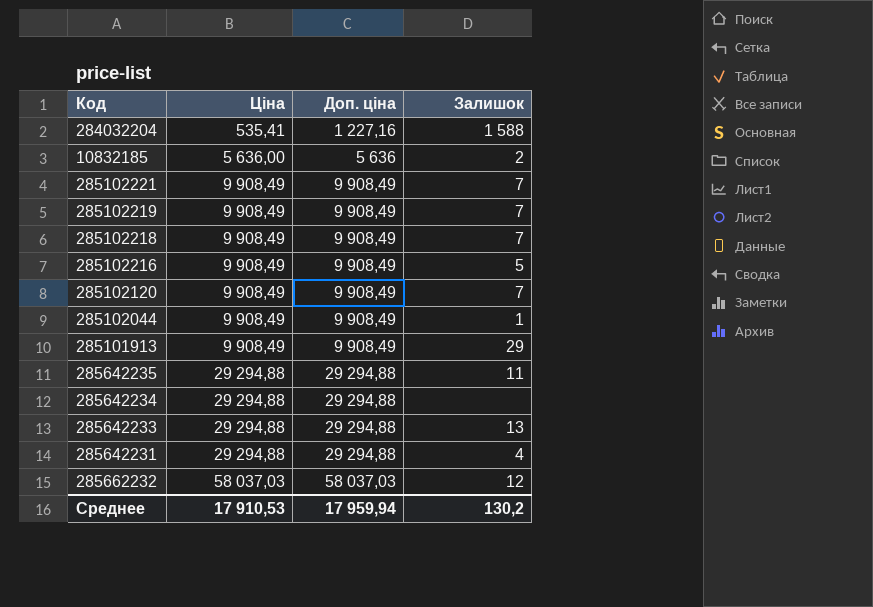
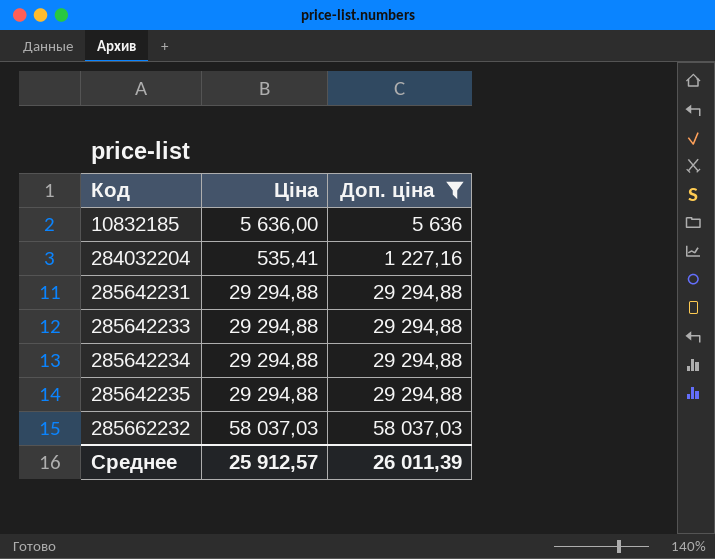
filter: none -> Доп. ціна != 9 908,49
row order: Ціна ascending -> Код ascending
column Залишок | position: 4 -> none
Среднее | Ціна: 17 910,53 -> 25 912,57
Среднее | Доп. ціна: 17 959,94 -> 26 011,39

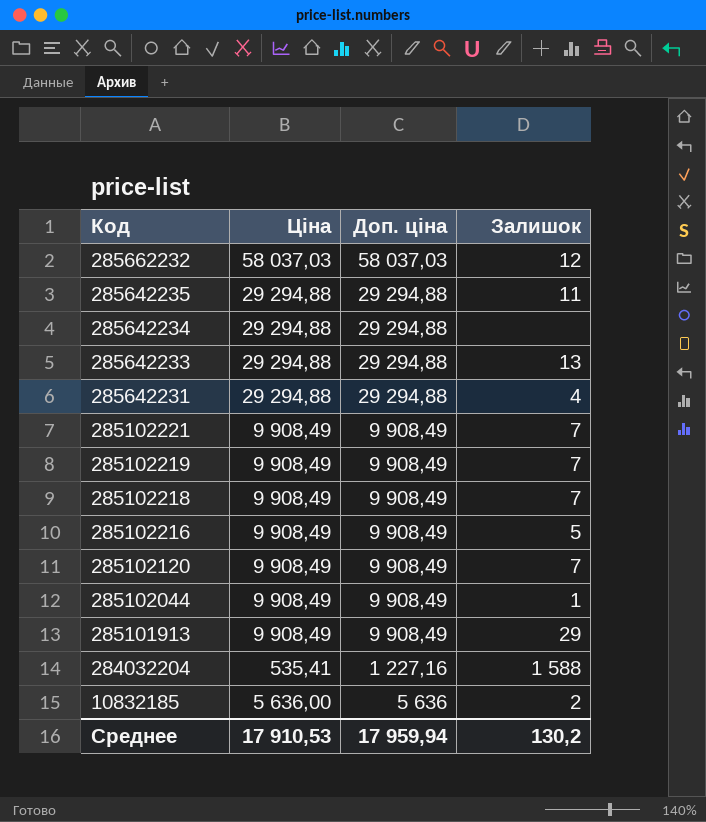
filter: Доп. ціна != 9 908,49 -> none
row order: Код ascending -> Код descending
column Залишок | position: none -> 4
Среднее | Ціна: 25 912,57 -> 17 910,53
Среднее | Доп. ціна: 26 011,39 -> 17 959,94

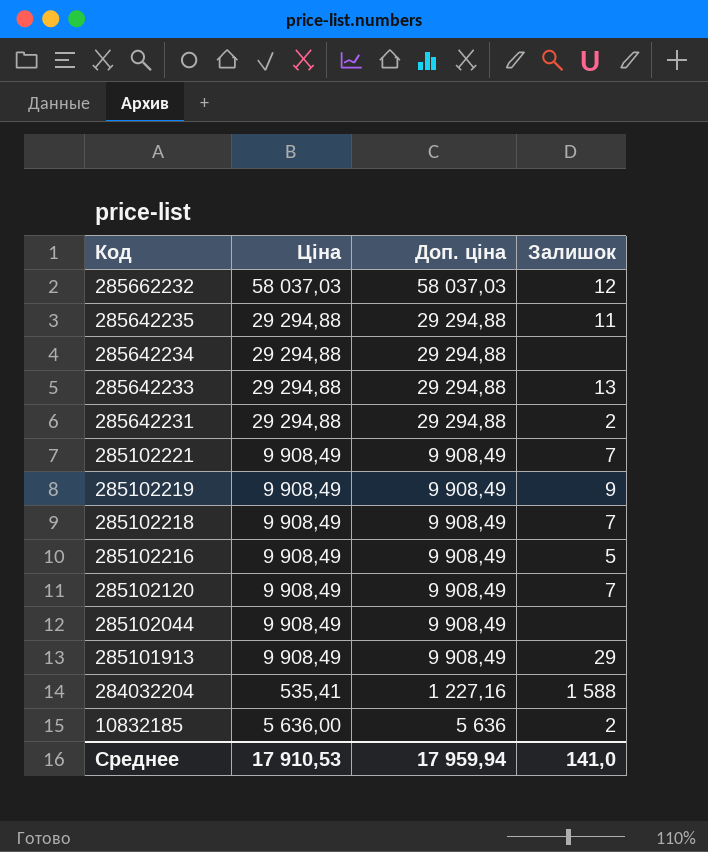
285642231 | Залишок: 4 -> 2
285102219 | Залишок: 7 -> 9
285102044 | Залишок: 1 -> none
Среднее | Залишок: 130,2 -> 141,0

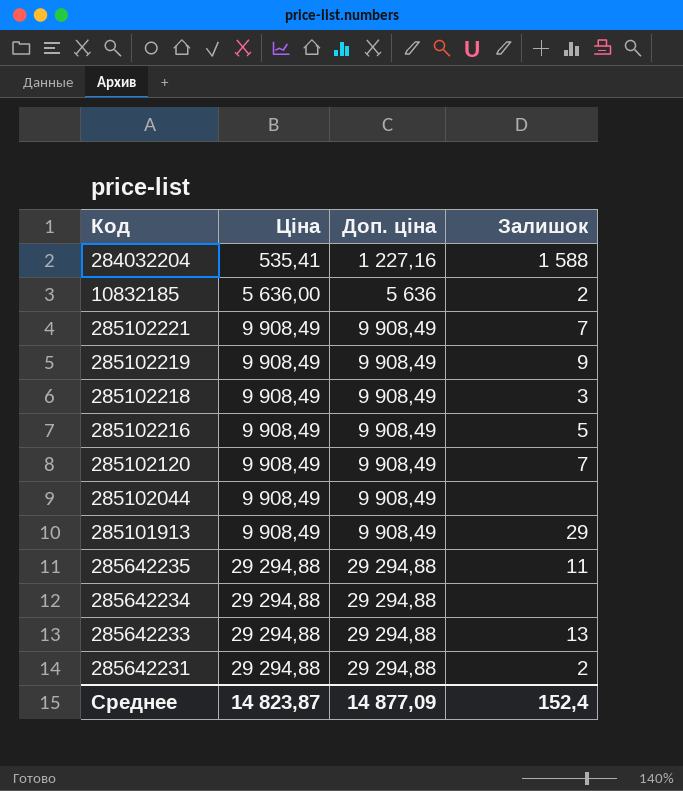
row order: Код descending -> Ціна ascending
row 285662232: 58 037,03 | 58 037,03 | 12 -> none
285102218 | Залишок: 7 -> 3
Среднее | Ціна: 17 910,53 -> 14 823,87
Среднее | Доп. ціна: 17 959,94 -> 14 877,09
Среднее | Залишок: 141,0 -> 152,4

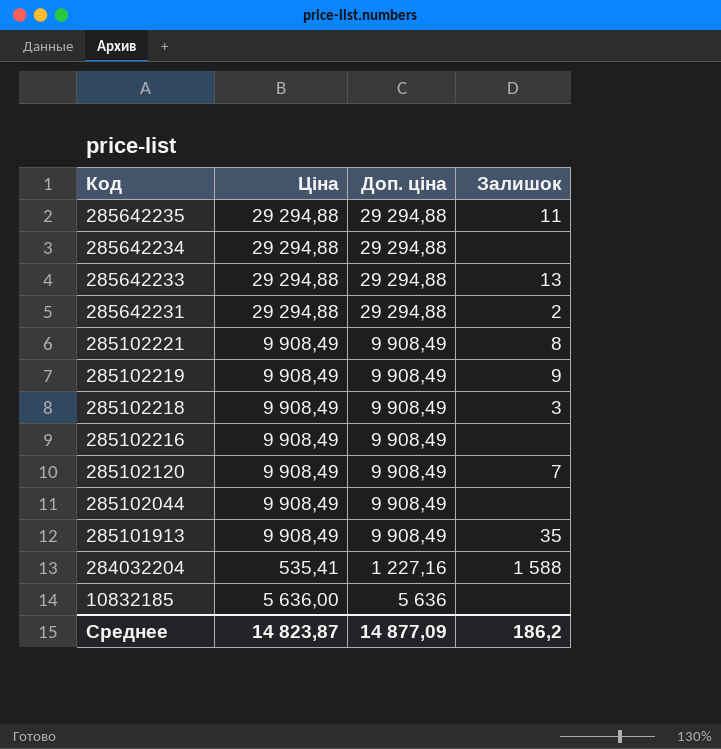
row order: Ціна ascending -> Код descending
285102221 | Залишок: 7 -> 8
285102216 | Залишок: 5 -> none
285101913 | Залишок: 29 -> 35
10832185 | Залишок: 2 -> none
Среднее | Залишок: 152,4 -> 186,2

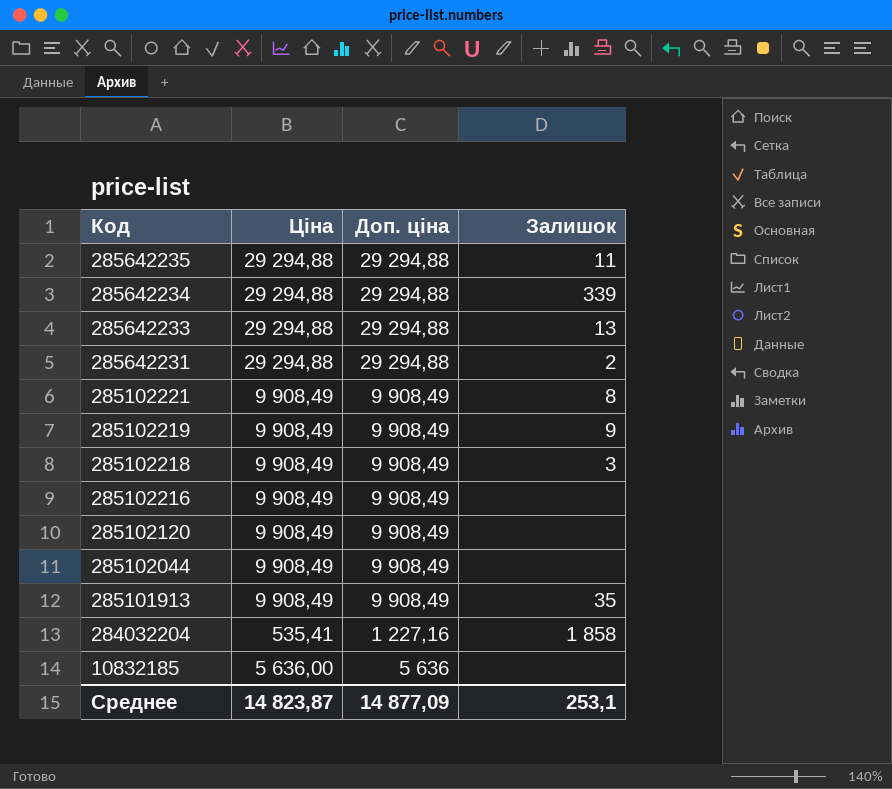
285642234 | Залишок: none -> 339
285102120 | Залишок: 7 -> none
284032204 | Залишок: 1 588 -> 1 858
Среднее | Залишок: 186,2 -> 253,1

